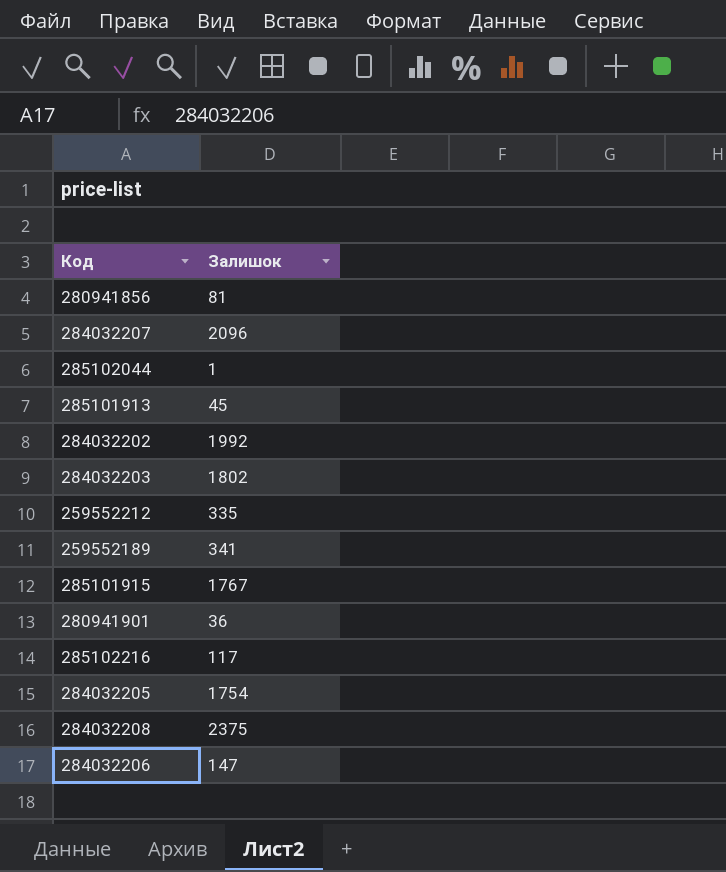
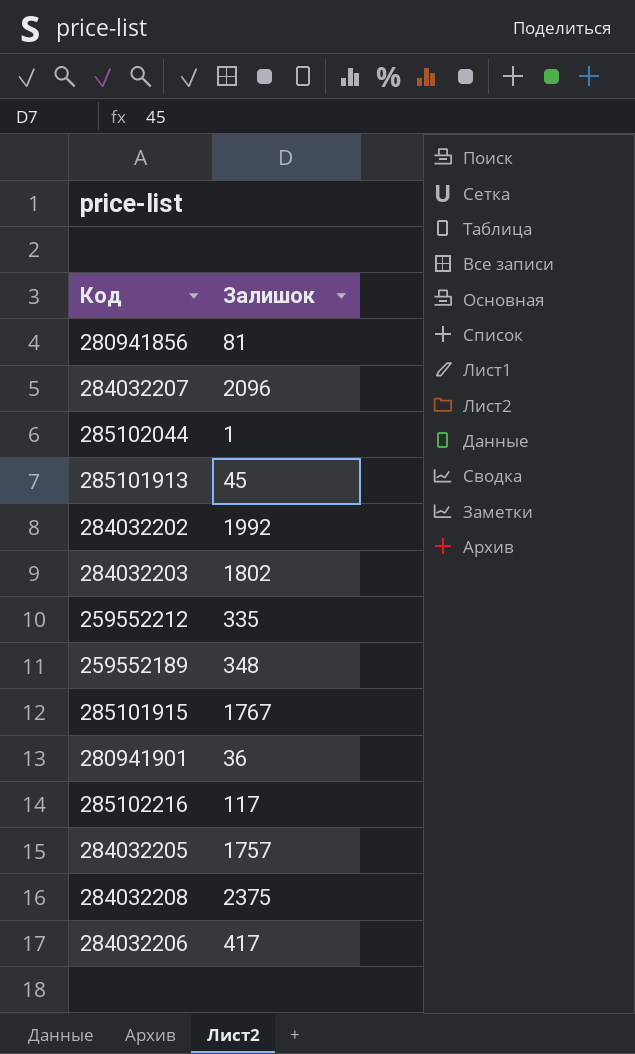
259552189 | Залишок: 341 -> 348
284032205 | Залишок: 1754 -> 1757
284032206 | Залишок: 147 -> 417

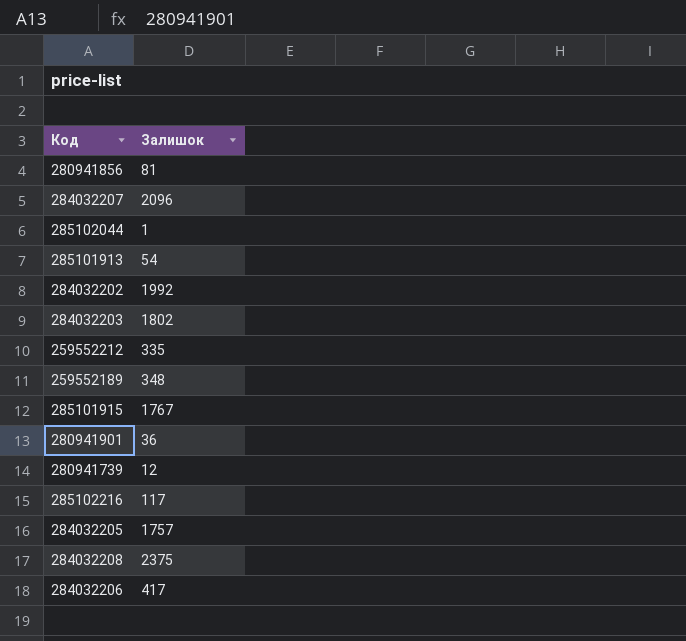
285101913 | Залишок: 45 -> 54
row 280941739: none -> 12

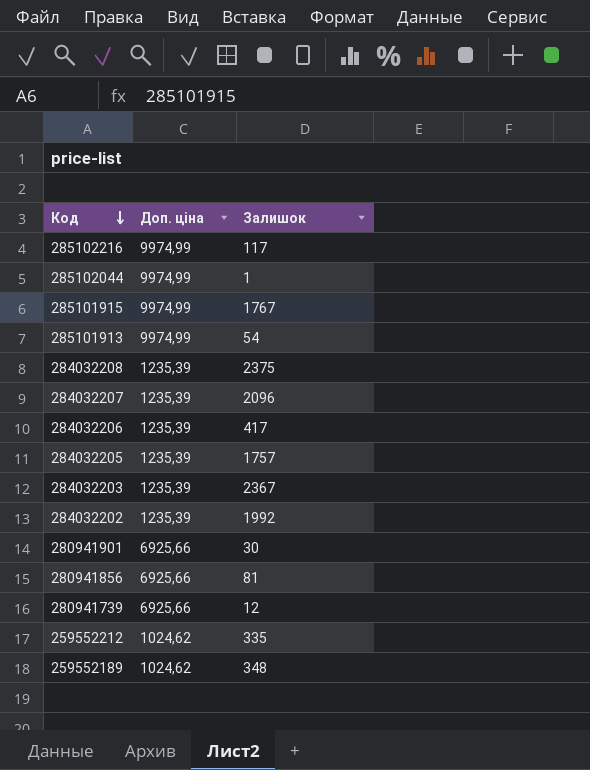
row order: none -> Код descending
column Доп. ціна | position: none -> 2
284032203 | Залишок: 1802 -> 2367
280941901 | Залишок: 36 -> 30

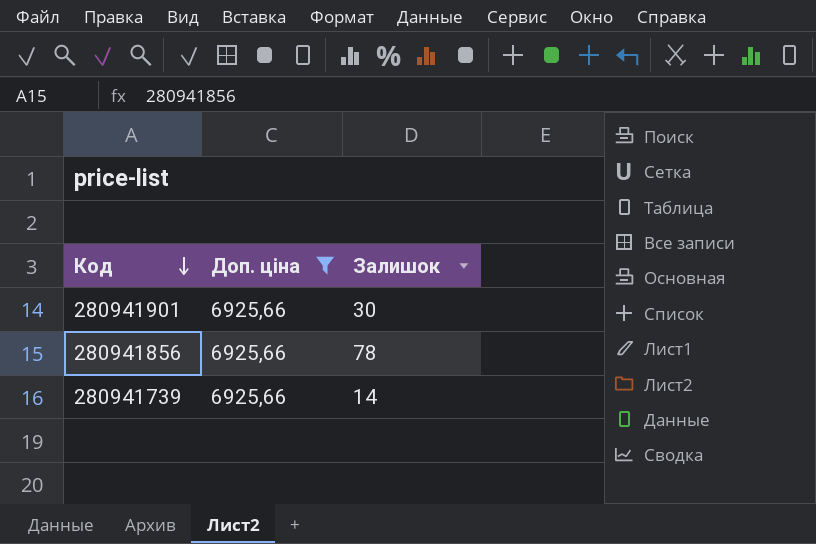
filter: none -> Доп. ціна = 6925,66
280941856 | Залишок: 81 -> 78
280941739 | Залишок: 12 -> 14

